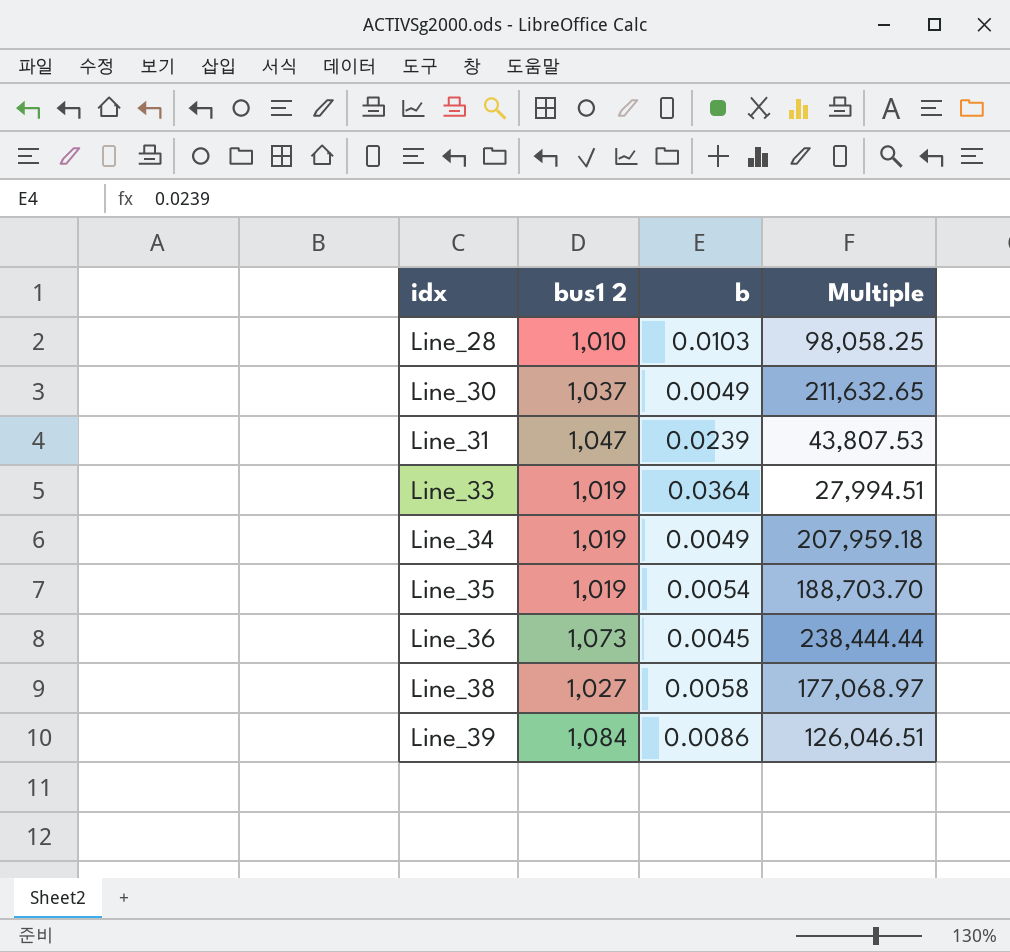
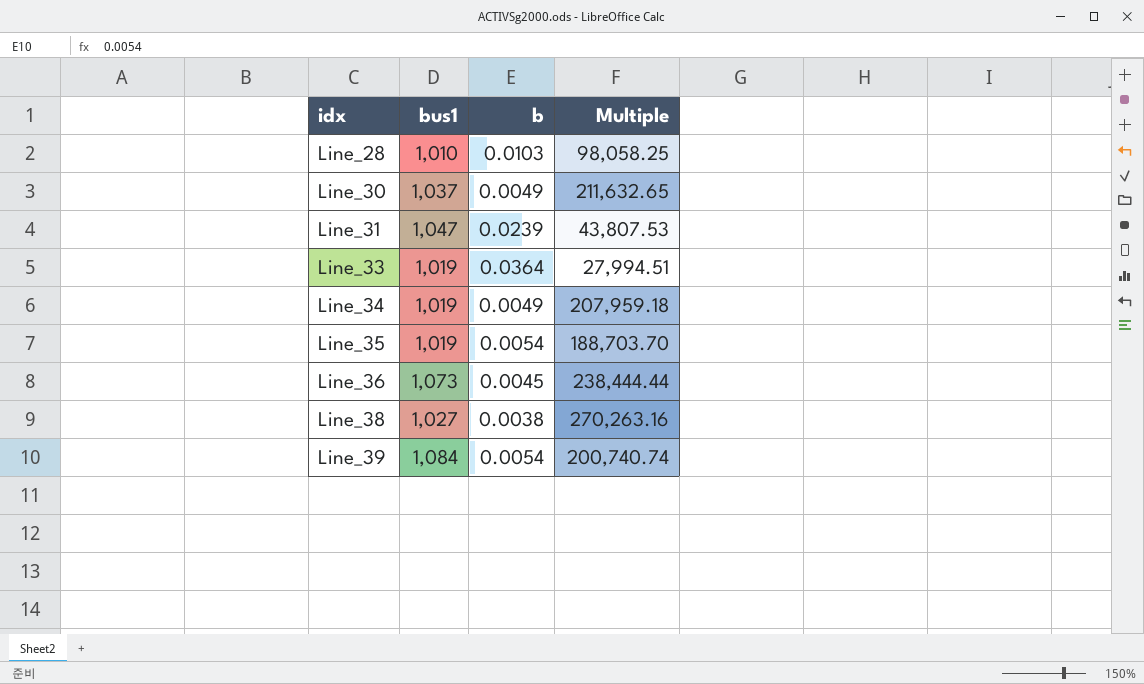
column name: bus1 2 -> bus1
Line_38 | b: 0.0058 -> 0.0038
Line_38 | Multiple: 177,068.97 -> 270,263.16
Line_39 | b: 0.0086 -> 0.0054
Line_39 | Multiple: 126,046.51 -> 200,740.74

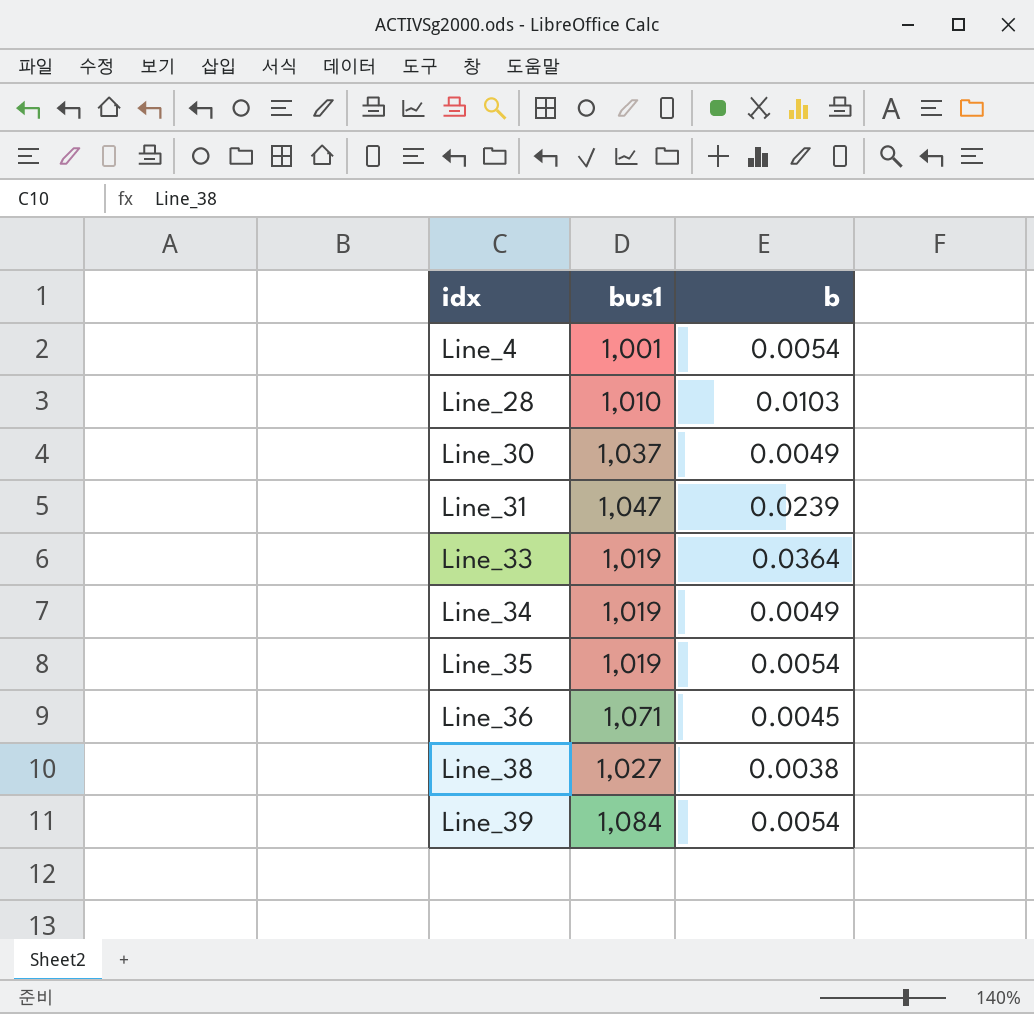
column Multiple | formula: [bus1] / [b] -> none
row Line_4: none -> 1,001 | 0.0054
Line_36 | bus1: 1,073 -> 1,071

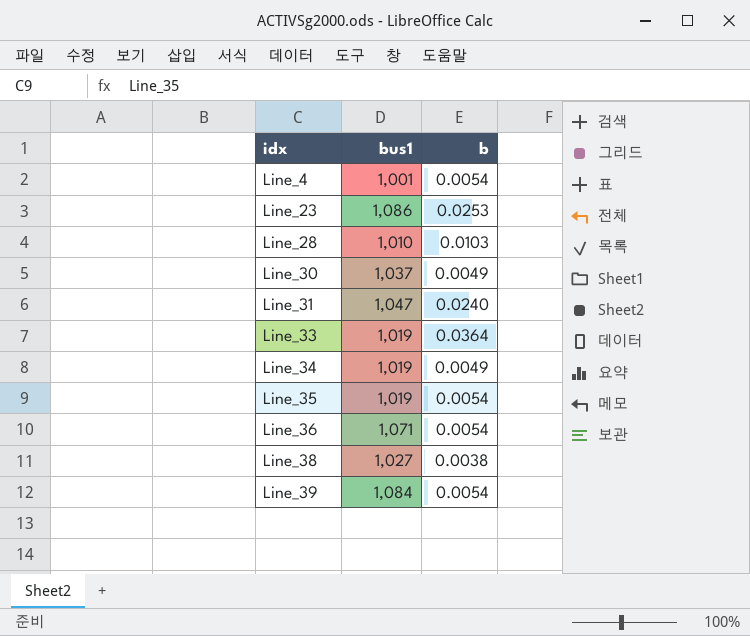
row Line_23: none -> 1,086 | 0.0253
Line_31 | b: 0.0239 -> 0.0240
Line_36 | b: 0.0045 -> 0.0054

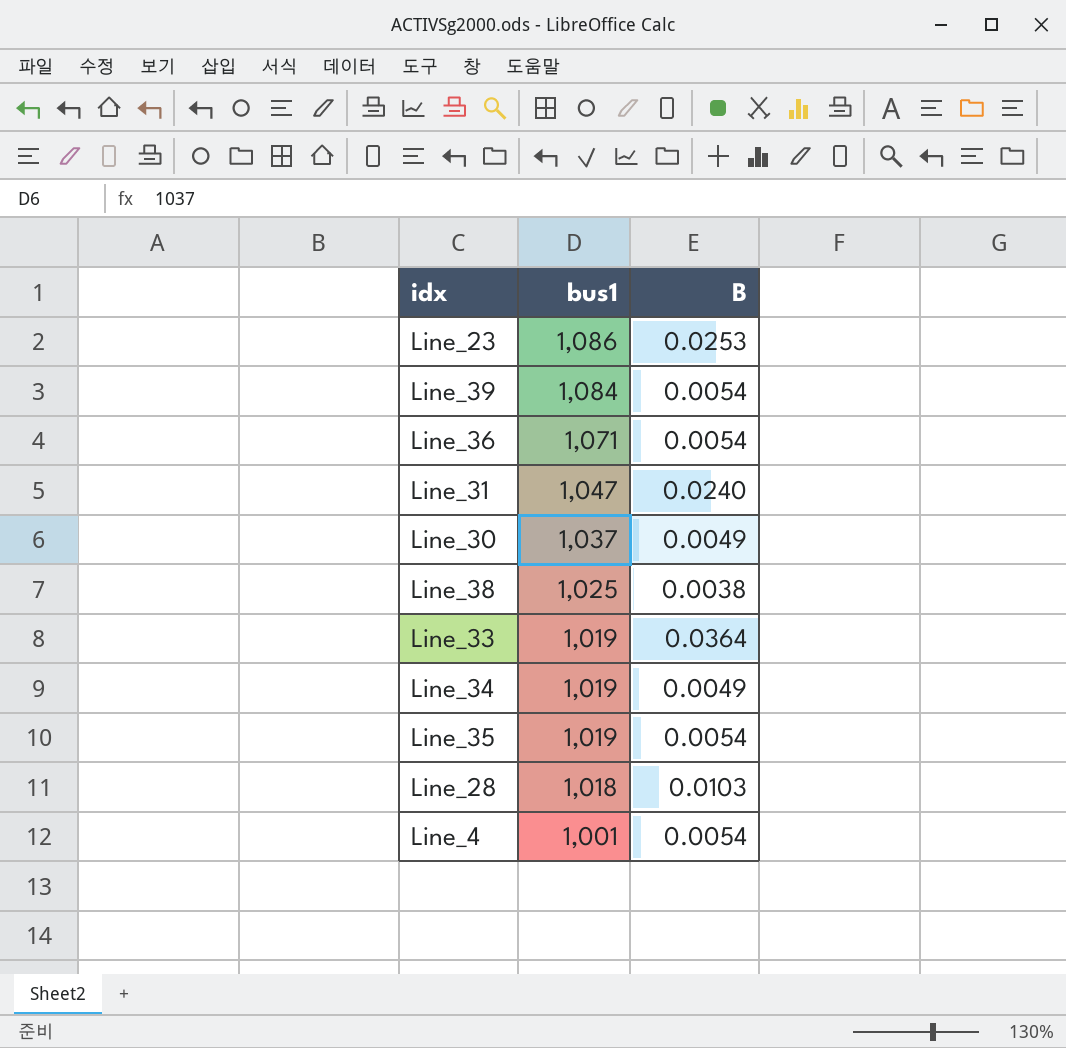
row order: idx ascending -> bus1 descending
column name: b -> B
Line_38 | bus1: 1,027 -> 1,025
Line_28 | bus1: 1,010 -> 1,018

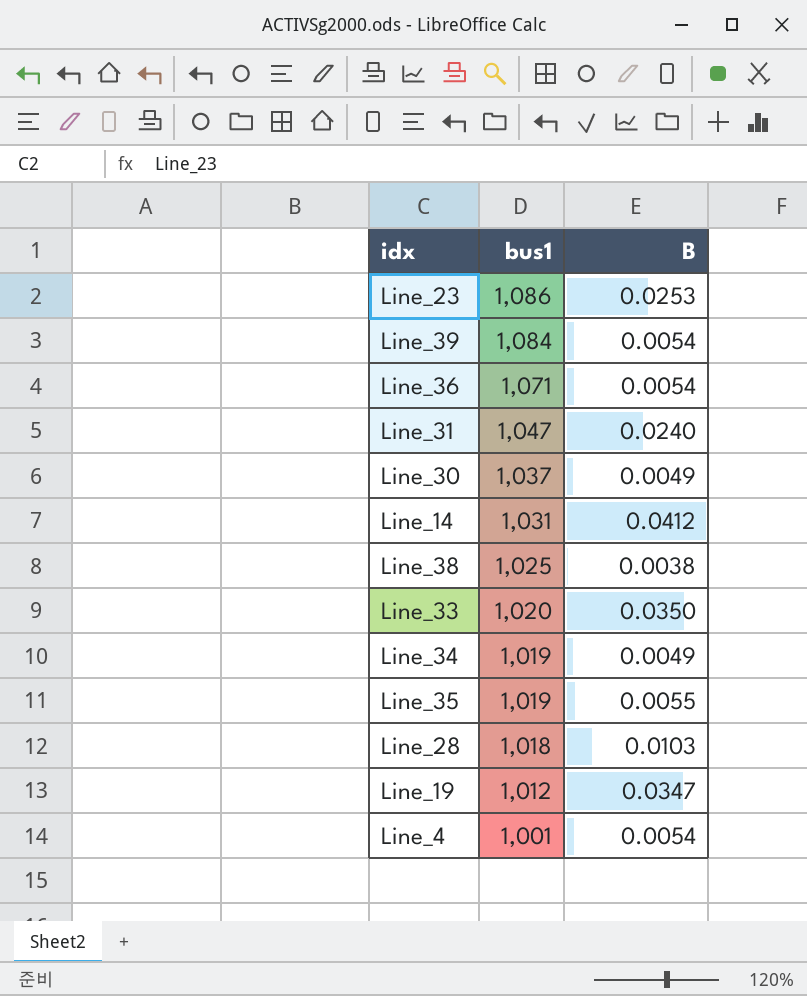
row Line_14: none -> 1,031 | 0.0412
Line_33 | bus1: 1,019 -> 1,020
Line_33 | B: 0.0364 -> 0.0350
Line_35 | B: 0.0054 -> 0.0055
row Line_19: none -> 1,012 | 0.0347

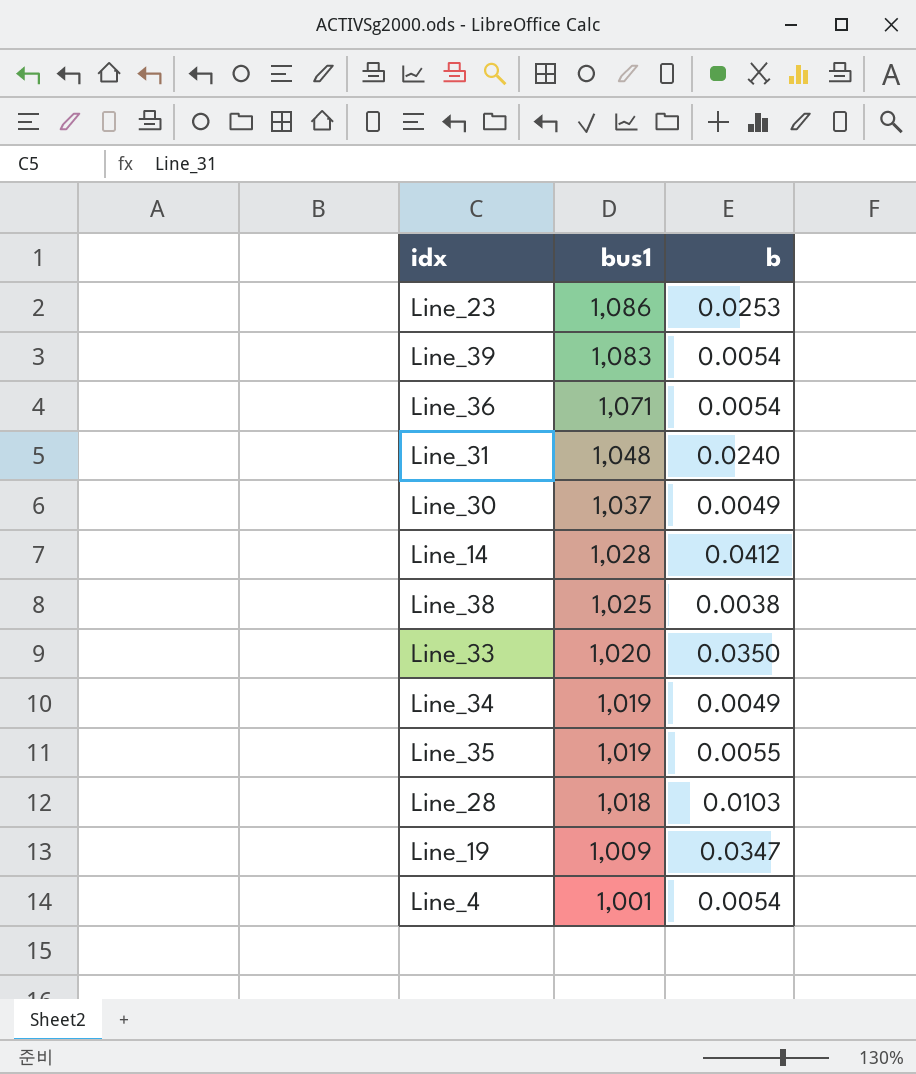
column name: B -> b
Line_39 | bus1: 1,084 -> 1,083
Line_31 | bus1: 1,047 -> 1,048
Line_14 | bus1: 1,031 -> 1,028
Line_19 | bus1: 1,012 -> 1,009

